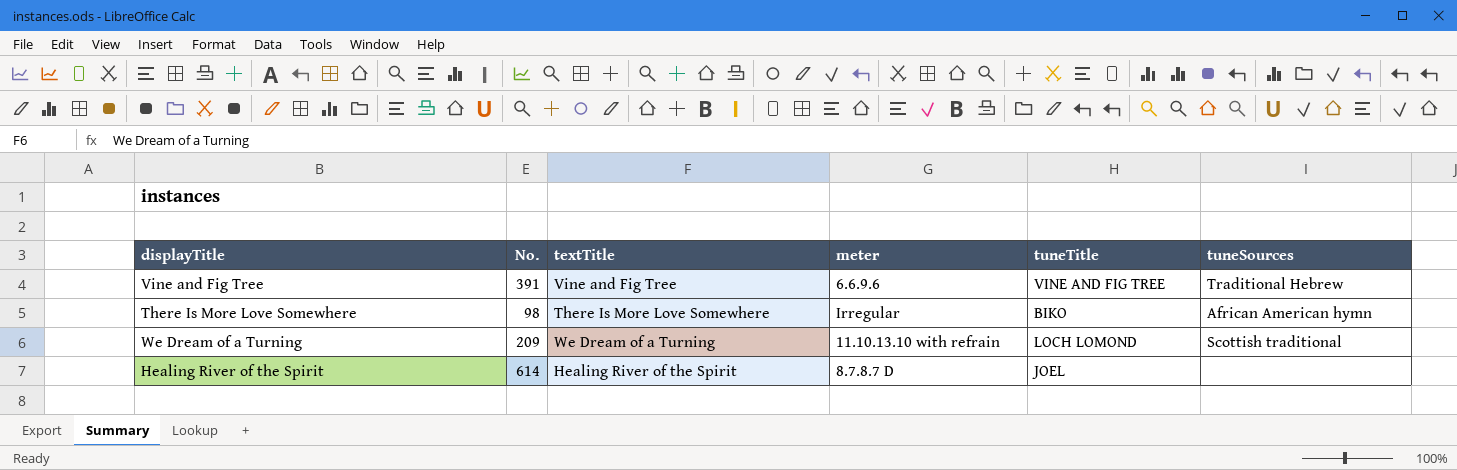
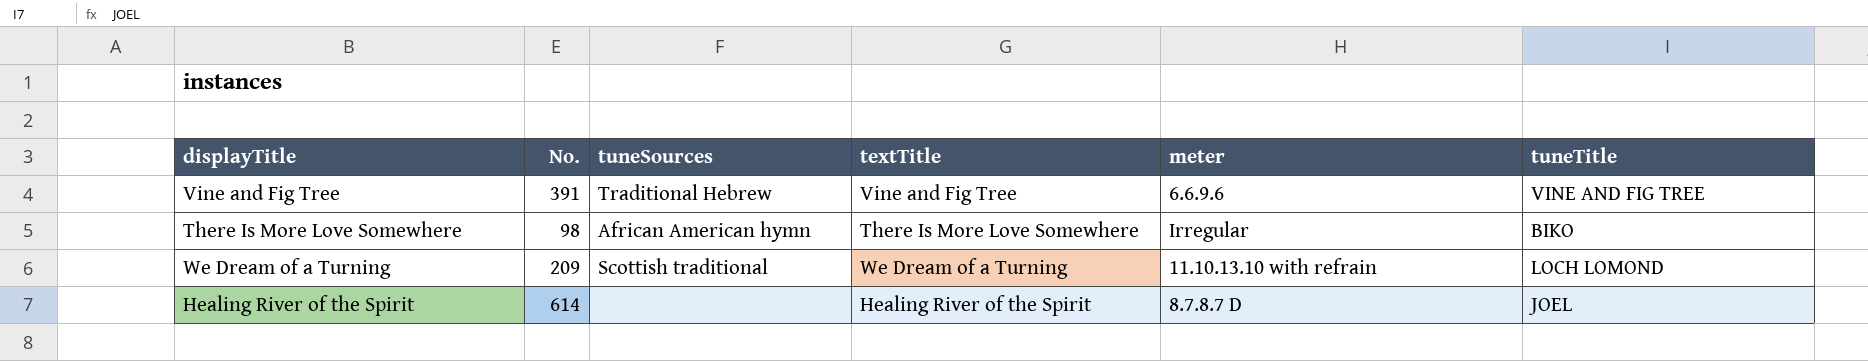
column tuneSources | position: 6 -> 3

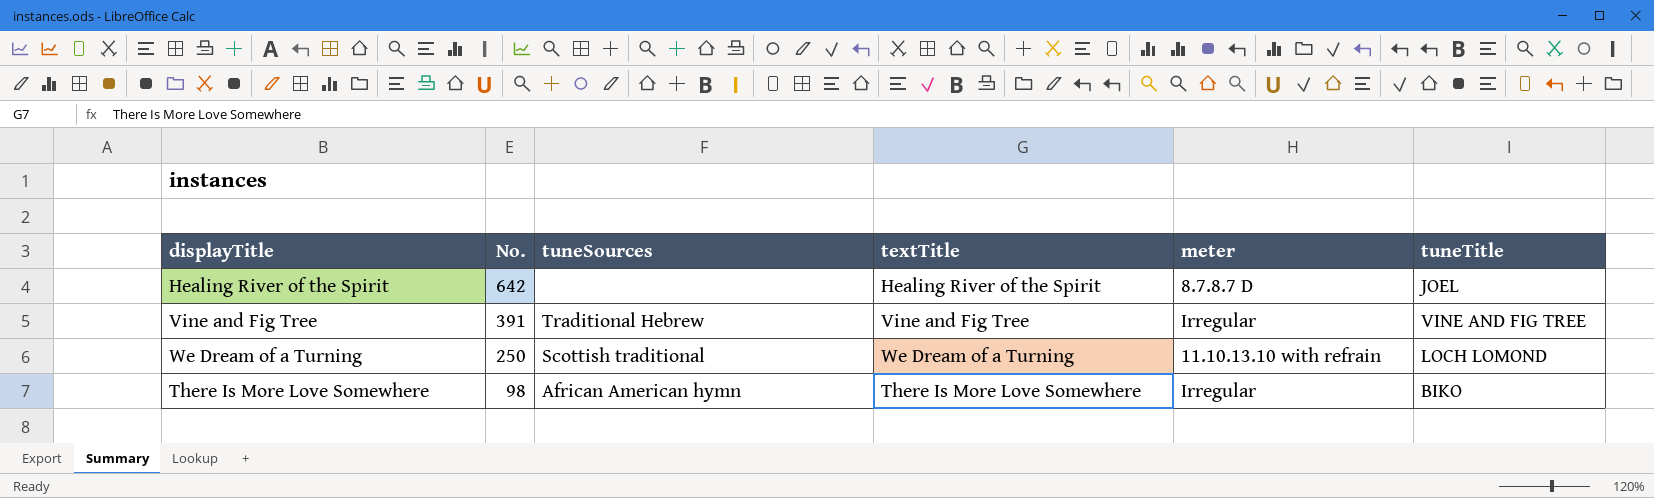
row order: none -> No. descending
Healing River of the Spirit | No.: 614 -> 642
Vine and Fig Tree | meter: 6.6.9.6 -> Irregular
We Dream of a Turning | No.: 209 -> 250

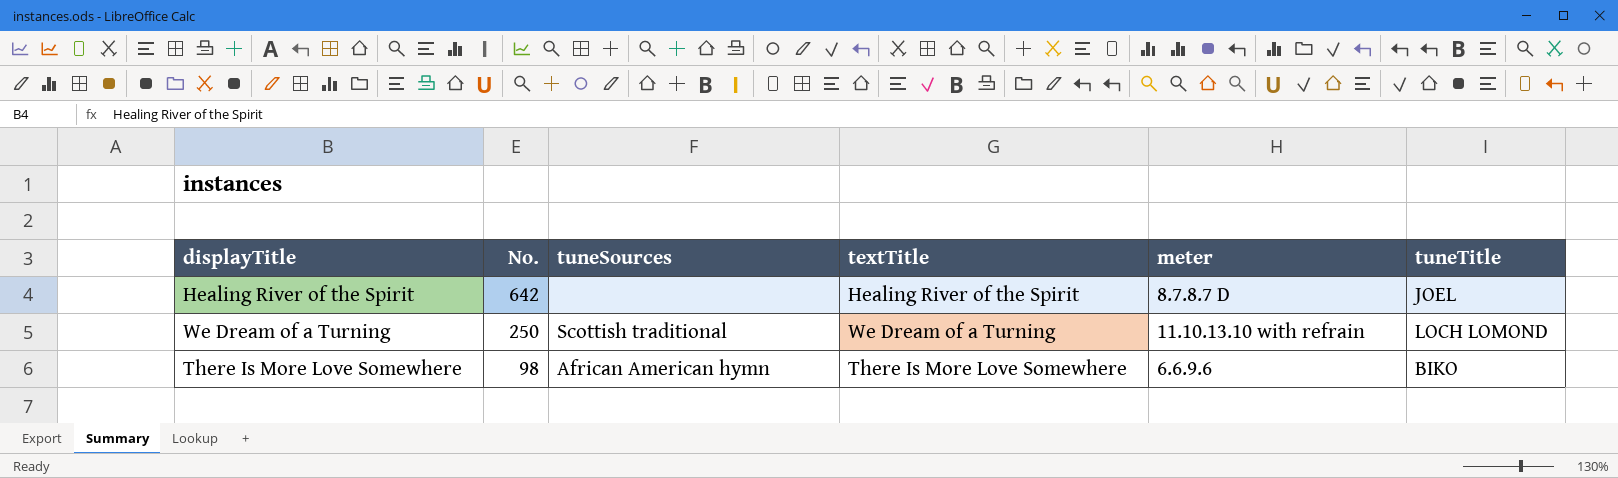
row Vine and Fig Tree: 391 | Traditional Hebrew | Vine and Fig Tree | Irregular | VINE AND FIG TREE -> none
There Is More Love Somewhere | meter: Irregular -> 6.6.9.6

